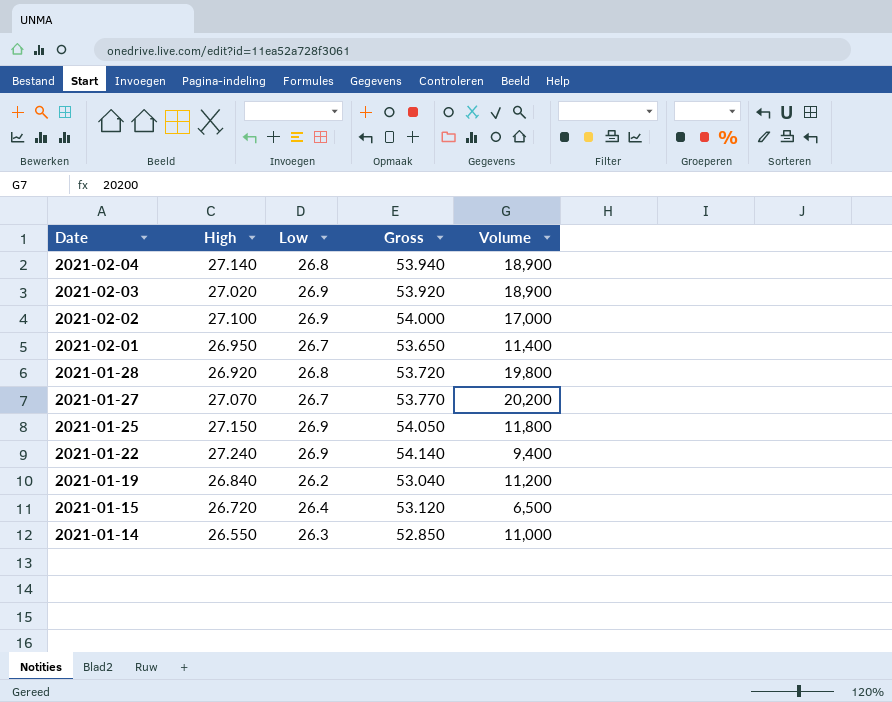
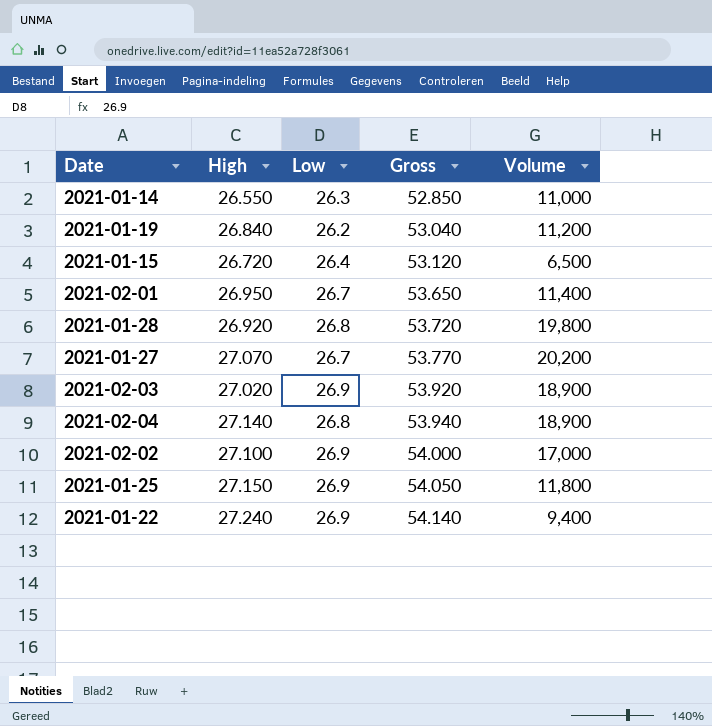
row order: Date descending -> Gross ascending

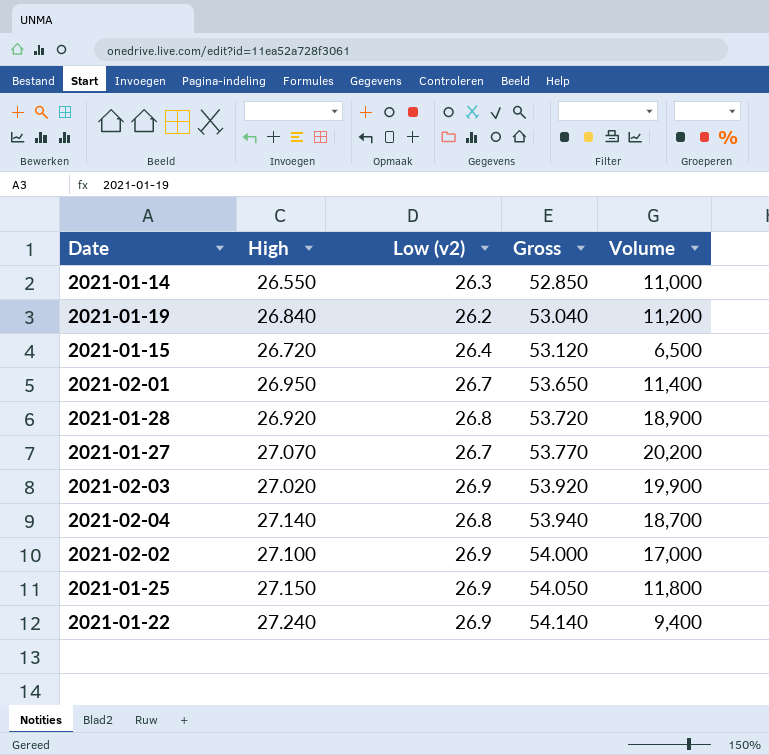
column name: Low -> Low (v2)
2021-01-28 | Volume: 19,800 -> 18,900
2021-02-03 | Volume: 18,900 -> 19,900
2021-02-04 | Volume: 18,900 -> 18,700

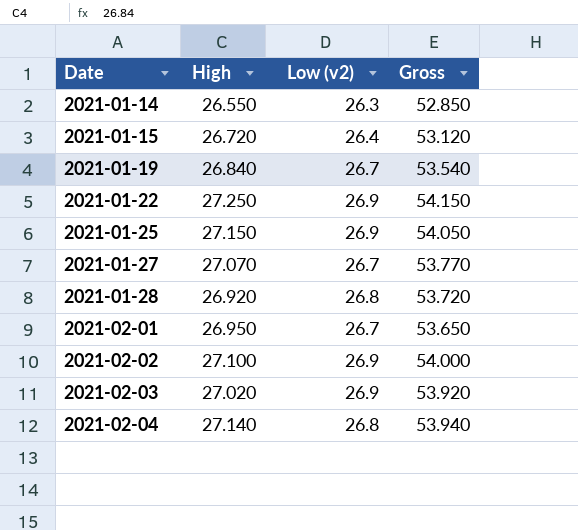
row order: Gross ascending -> Date ascending
column Volume | position: 5 -> none
2021-01-19 | Low (v2): 26.2 -> 26.7
2021-01-19 | Gross: 53.040 -> 53.540
2021-01-22 | High: 27.240 -> 27.250
2021-01-22 | Gross: 54.140 -> 54.150

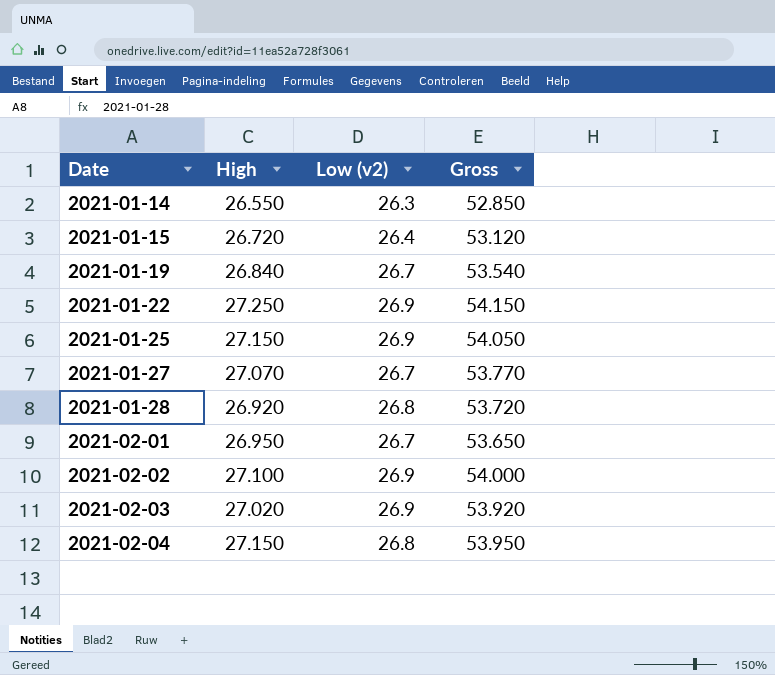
2021-02-04 | High: 27.140 -> 27.150
2021-02-04 | Gross: 53.940 -> 53.950

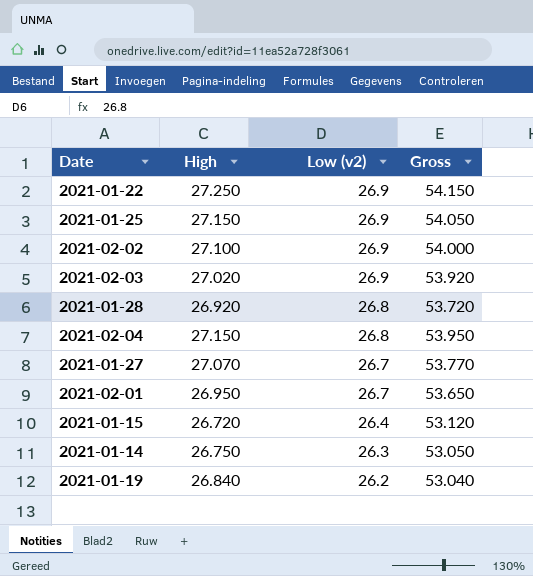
row order: Date ascending -> Low (v2) descending
2021-01-14 | High: 26.550 -> 26.750
2021-01-14 | Gross: 52.850 -> 53.050
2021-01-19 | Low (v2): 26.7 -> 26.2
2021-01-19 | Gross: 53.540 -> 53.040

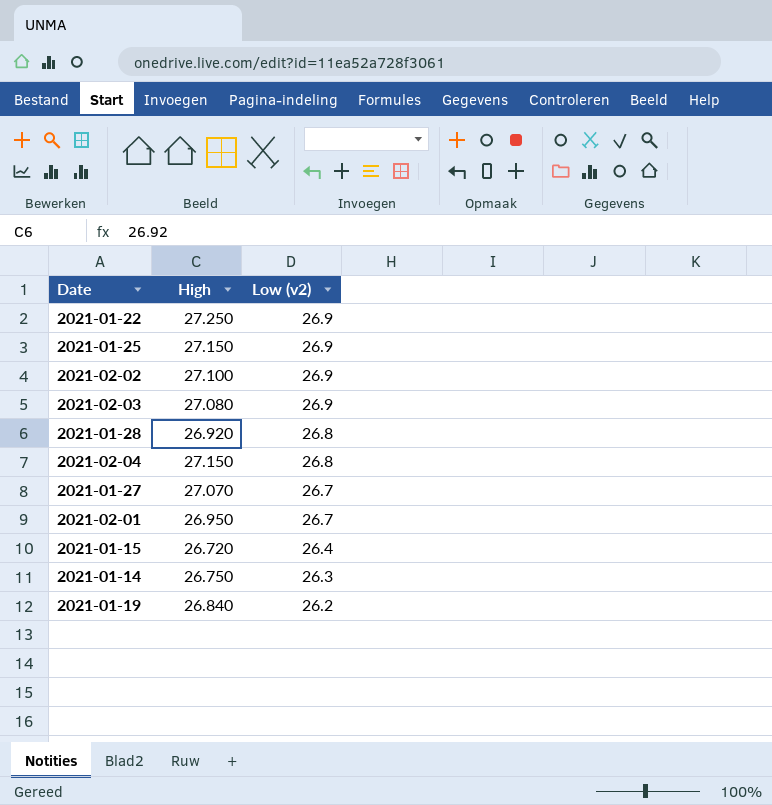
column Gross | formula: [High] + [Low (v2)] -> none
2021-02-03 | High: 27.020 -> 27.080

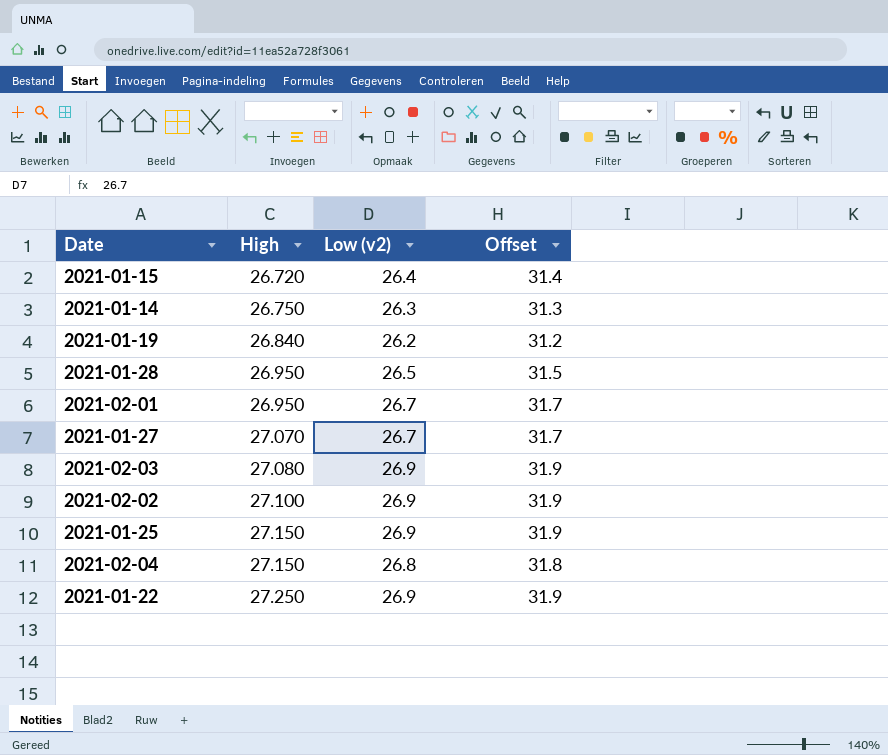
row order: Low (v2) descending -> High ascending
column Offset | formula: none -> [Low (v2)] + 5
2021-01-28 | High: 26.920 -> 26.950
2021-01-28 | Low (v2): 26.8 -> 26.5

